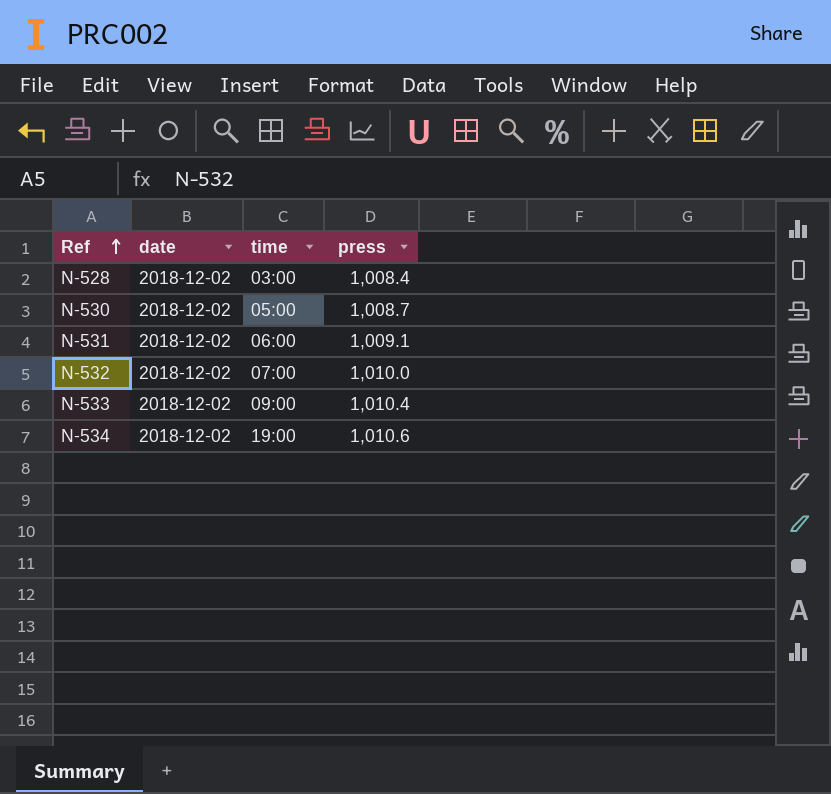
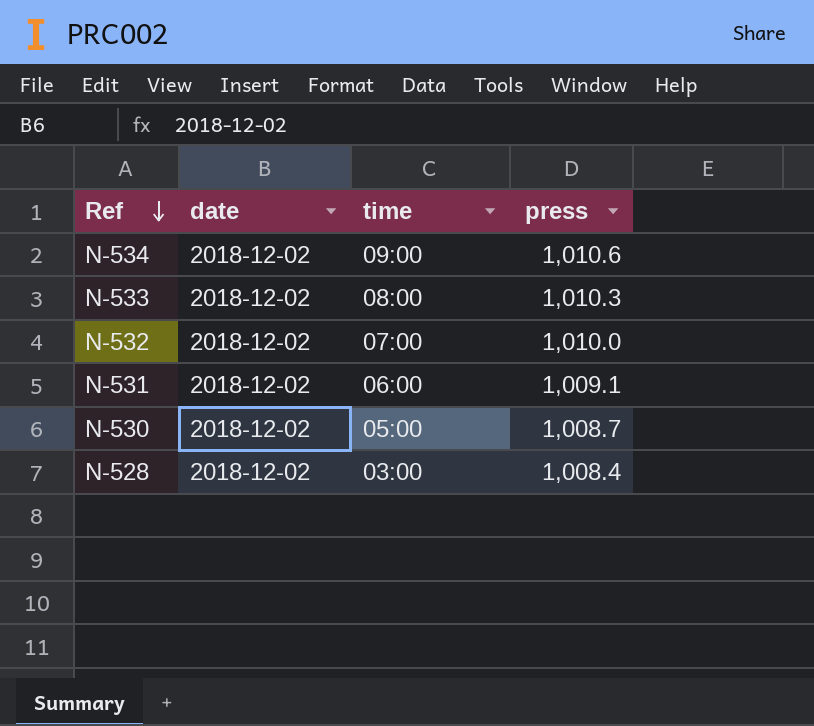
row order: Ref ascending -> Ref descending
N-534 | time: 19:00 -> 09:00
N-533 | time: 09:00 -> 08:00
N-533 | press: 1,010.4 -> 1,010.3

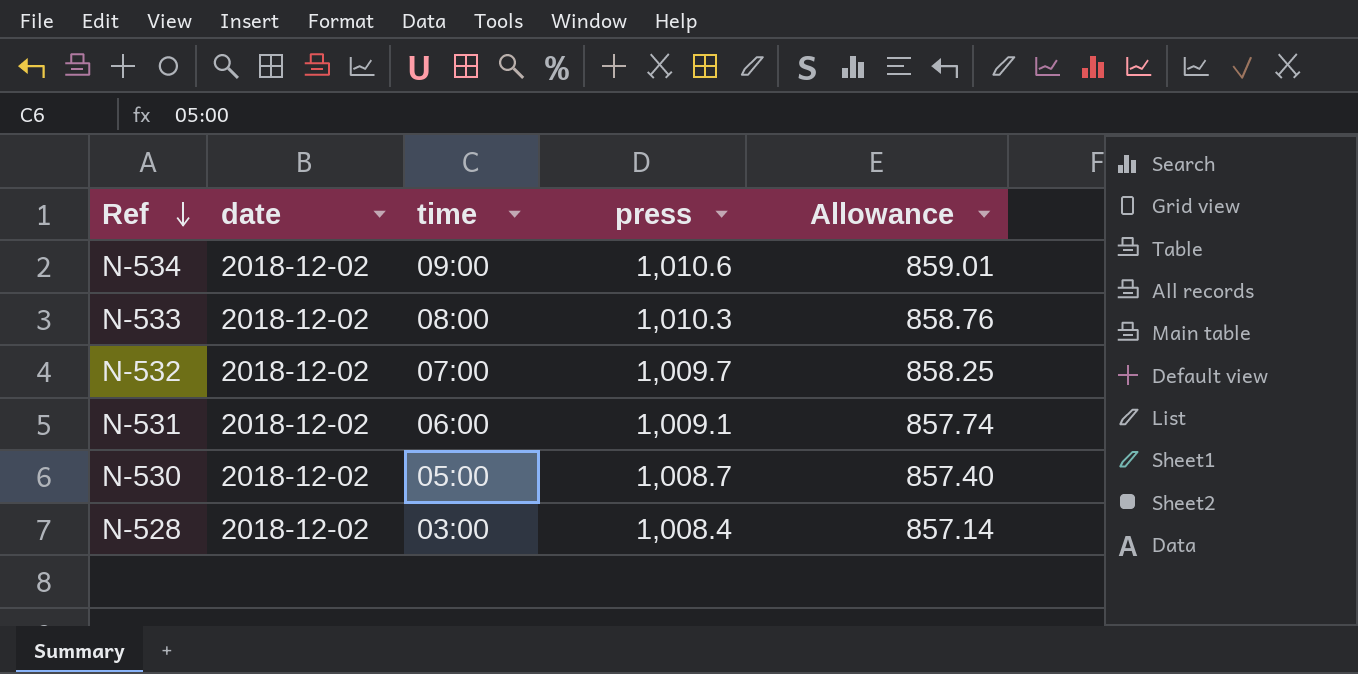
column Allowance | formula: none -> [press] * 0.85
N-532 | press: 1,010.0 -> 1,009.7

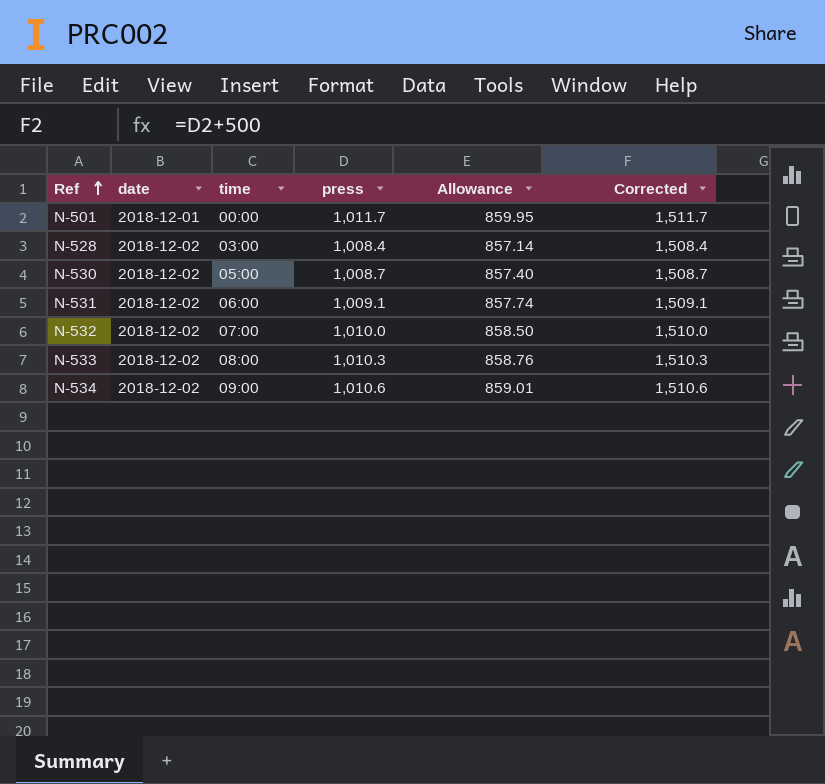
row order: Ref descending -> Ref ascending
column Corrected | formula: none -> [press] + 500
row N-501: none -> 2018-12-01 | 00:00 | 1,011.7 | 859.95 | 1,511.7
N-532 | press: 1,009.7 -> 1,010.0
N-532 | Allowance: 858.25 -> 858.50

